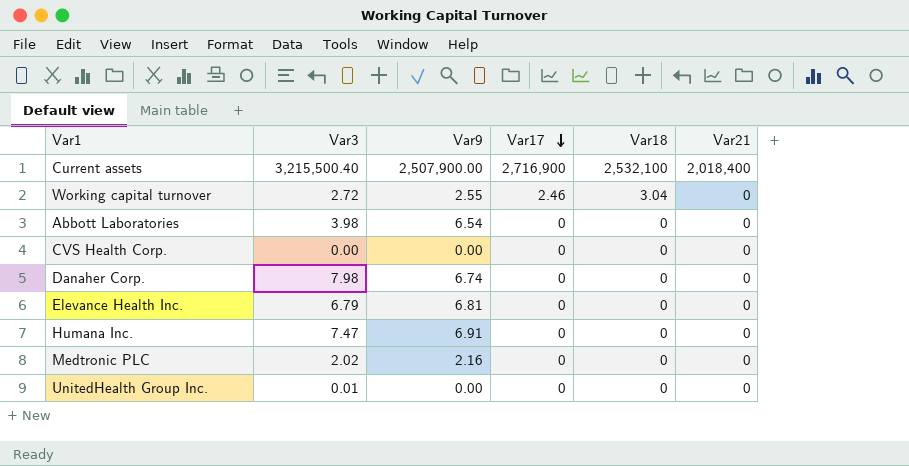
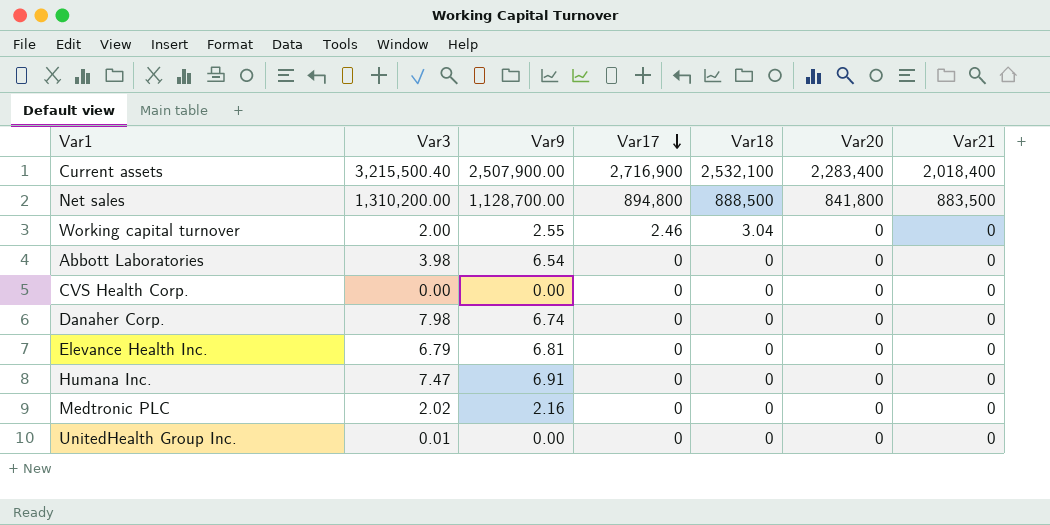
column Var20 | position: none -> 6
row Net sales: none -> 1,310,200.00 | 1,128,700.00 | 894,800 | 888,500 | 841,800 | 883,500
Working capital turnover | Var3: 2.72 -> 2.00

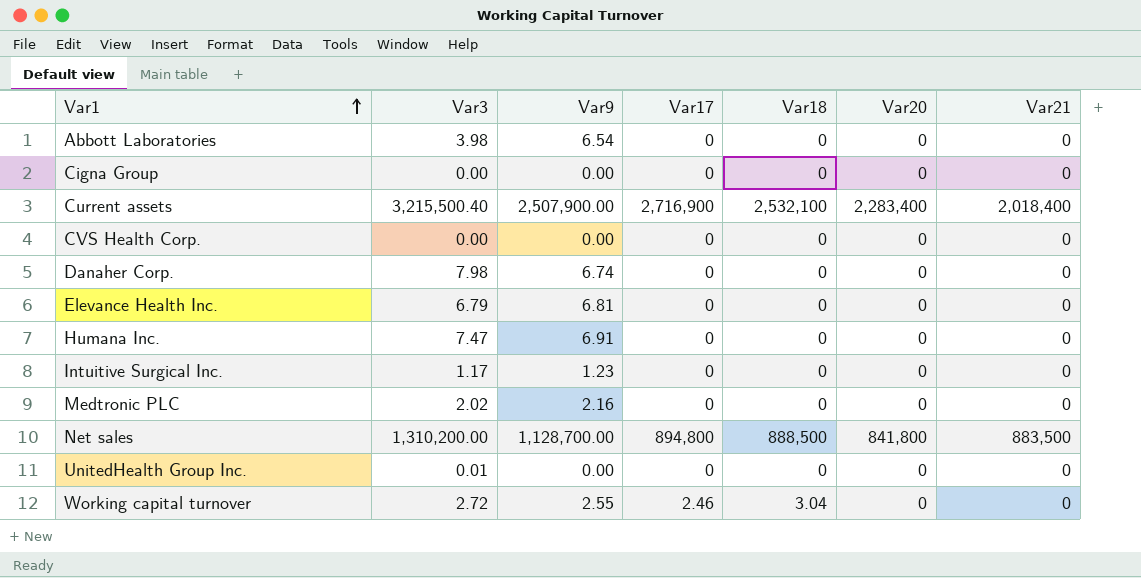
row order: Var17 descending -> Var1 ascending
row Cigna Group: none -> 0.00 | 0.00 | 0 | 0 | 0 | 0
row Intuitive Surgical Inc.: none -> 1.17 | 1.23 | 0 | 0 | 0 | 0
Working capital turnover | Var3: 2.00 -> 2.72

